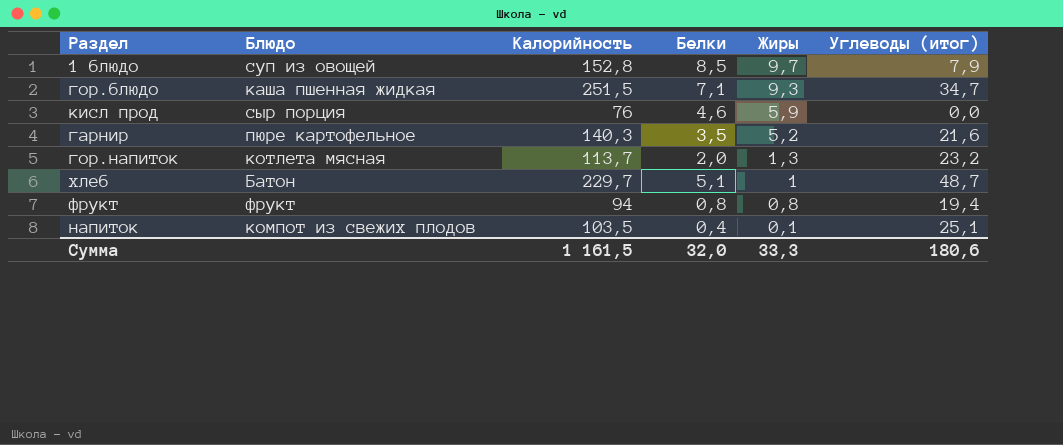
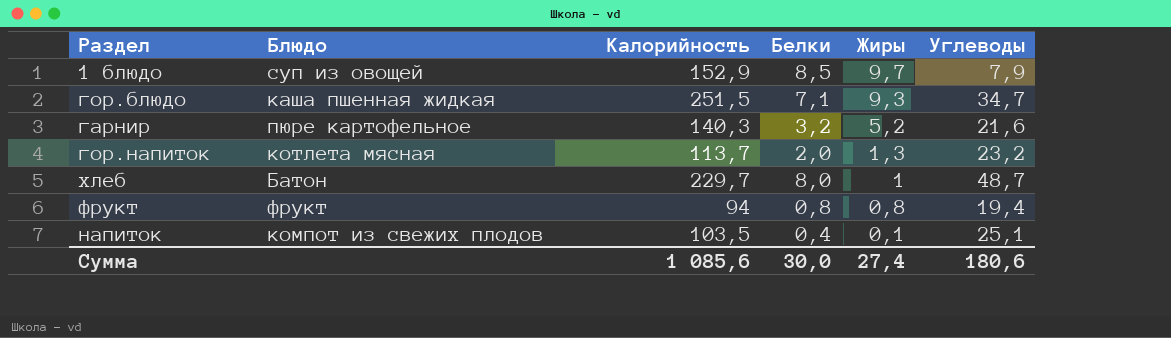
column name: Углеводы (итог) -> Углеводы
row кисл прод: сыр порция | 76 | 4,6 | 5,9 | 0,0 -> none
1 блюдо | Калорийность: 152,8 -> 152,9
гарнир | Белки: 3,5 -> 3,2
хлеб | Белки: 5,1 -> 8,0
Сумма | Калорийность: 1 161,5 -> 1 085,6
Сумма | Белки: 32,0 -> 30,0
Сумма | Жиры: 33,3 -> 27,4

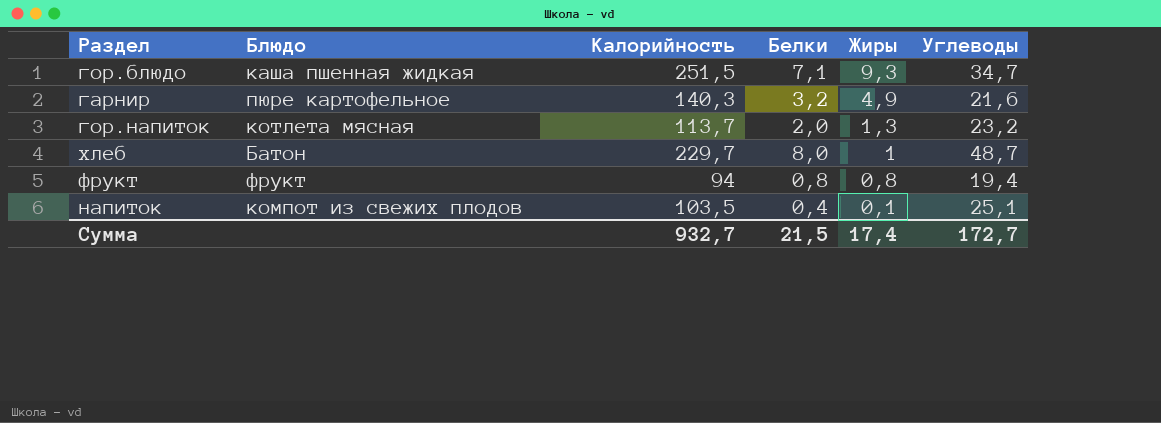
row 1 блюдо: суп из овощей | 152,9 | 8,5 | 9,7 | 7,9 -> none
гарнир | Жиры: 5,2 -> 4,9
Сумма | Калорийность: 1 085,6 -> 932,7
Сумма | Белки: 30,0 -> 21,5
Сумма | Жиры: 27,4 -> 17,4
Сумма | Углеводы: 180,6 -> 172,7

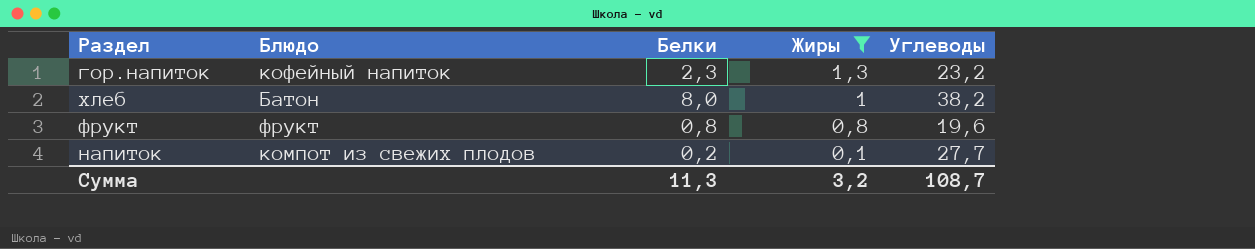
filter: none -> Жиры <= 1,3
column Калорийность | position: 3 -> none
гор.напиток | Блюдо: котлета мясная -> кофейный напиток
гор.напиток | Белки: 2,0 -> 2,3
хлеб | Углеводы: 48,7 -> 38,2
фрукт | Углеводы: 19,4 -> 19,6
напиток | Белки: 0,4 -> 0,2
напиток | Углеводы: 25,1 -> 27,7
Сумма | Белки: 21,5 -> 11,3
Сумма | Жиры: 17,4 -> 3,2
Сумма | Углеводы: 172,7 -> 108,7

